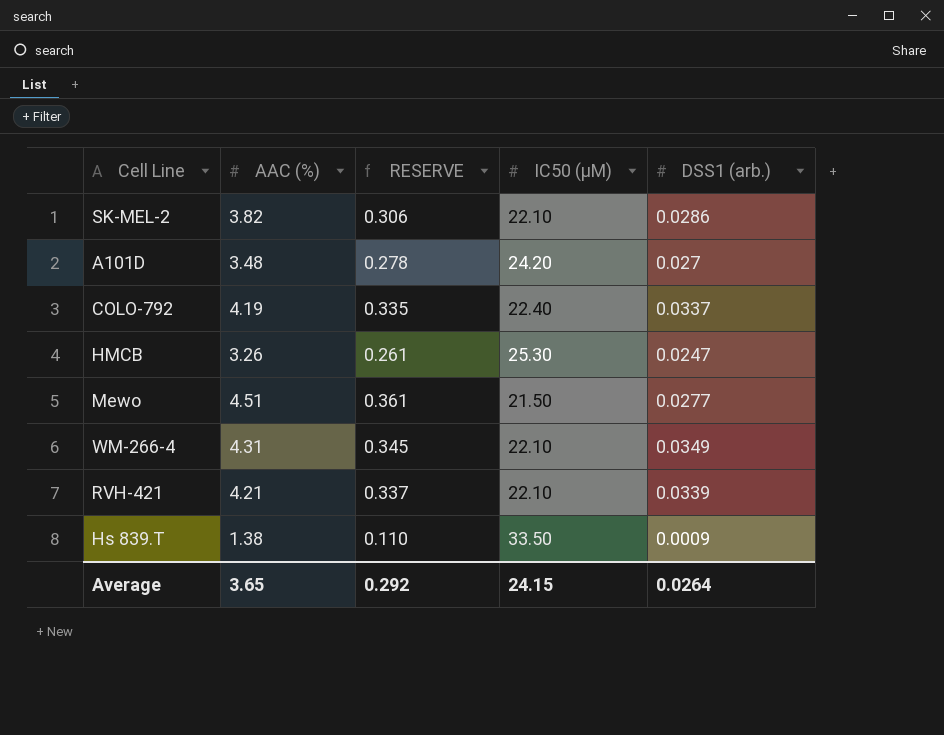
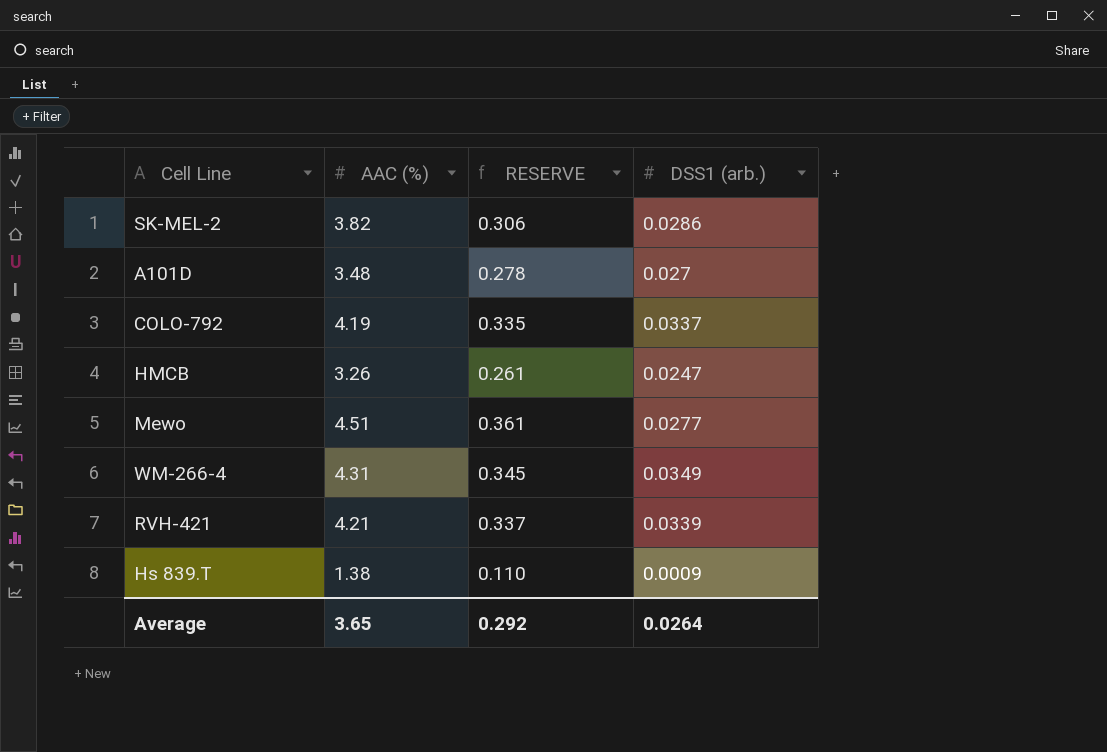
column IC50 (µM) | position: 4 -> none

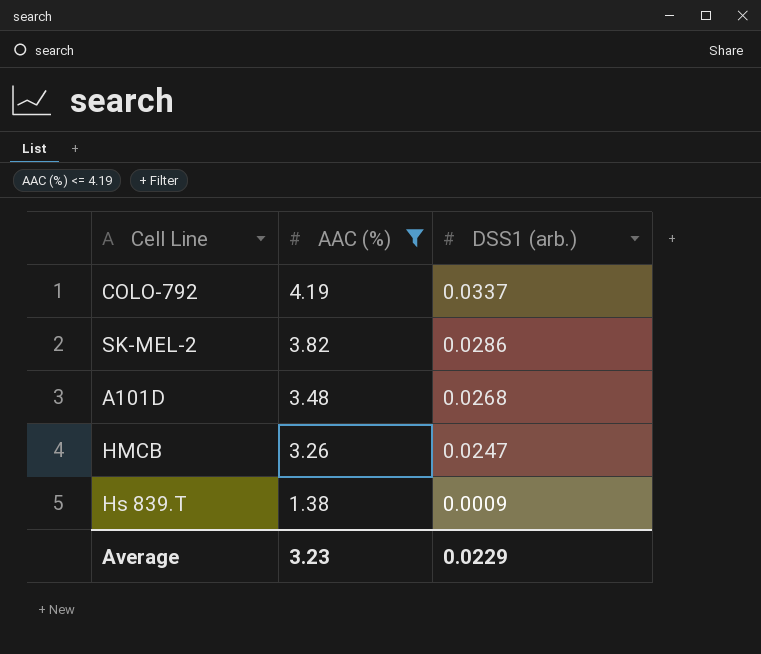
filter: none -> AAC (%) <= 4.19
row order: none -> AAC (%) descending
column RESERVE | formula: [AAC (%)] * 0.08 -> none
A101D | DSS1 (arb.): 0.027 -> 0.0268
Average | AAC (%): 3.65 -> 3.23
Average | DSS1 (arb.): 0.0264 -> 0.0229

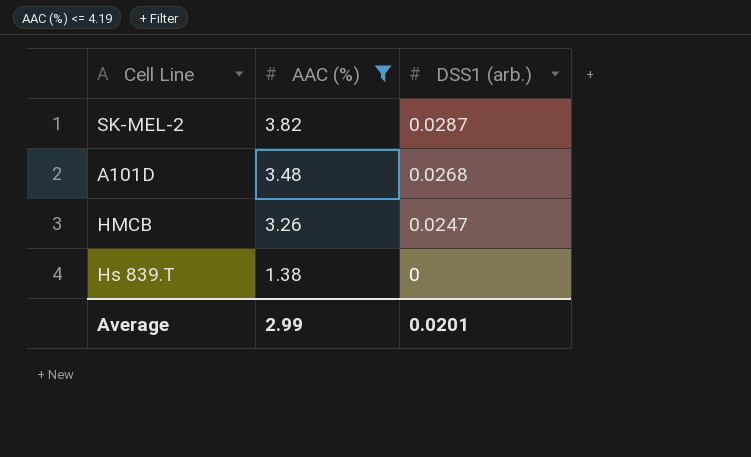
row COLO-792: 4.19 | 0.0337 -> none
SK-MEL-2 | DSS1 (arb.): 0.0286 -> 0.0287
Hs 839.T | DSS1 (arb.): 0.0009 -> 0
Average | AAC (%): 3.23 -> 2.99
Average | DSS1 (arb.): 0.0229 -> 0.0201

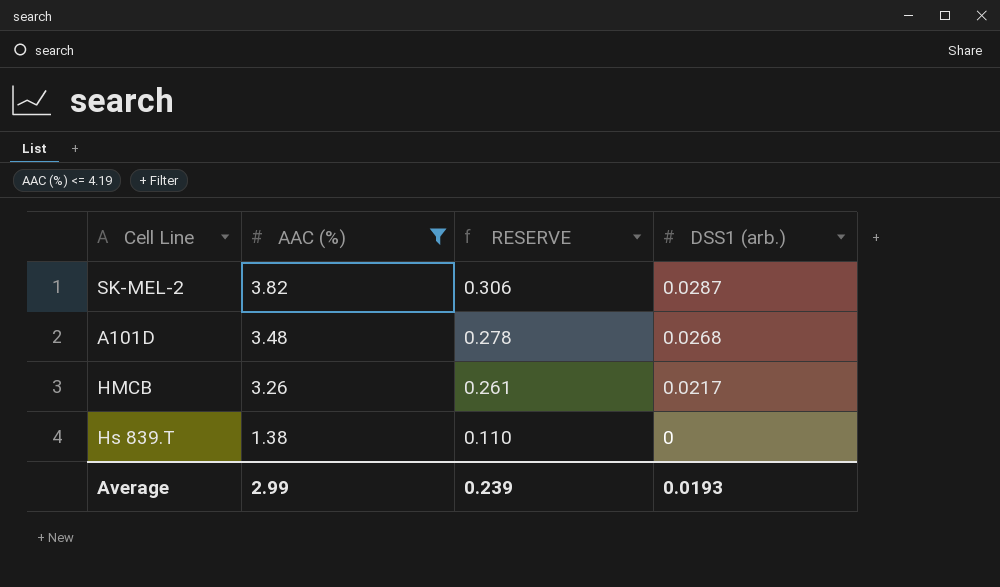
column RESERVE | formula: none -> [AAC (%)] * 0.08
HMCB | DSS1 (arb.): 0.0247 -> 0.0217
Average | DSS1 (arb.): 0.0201 -> 0.0193

